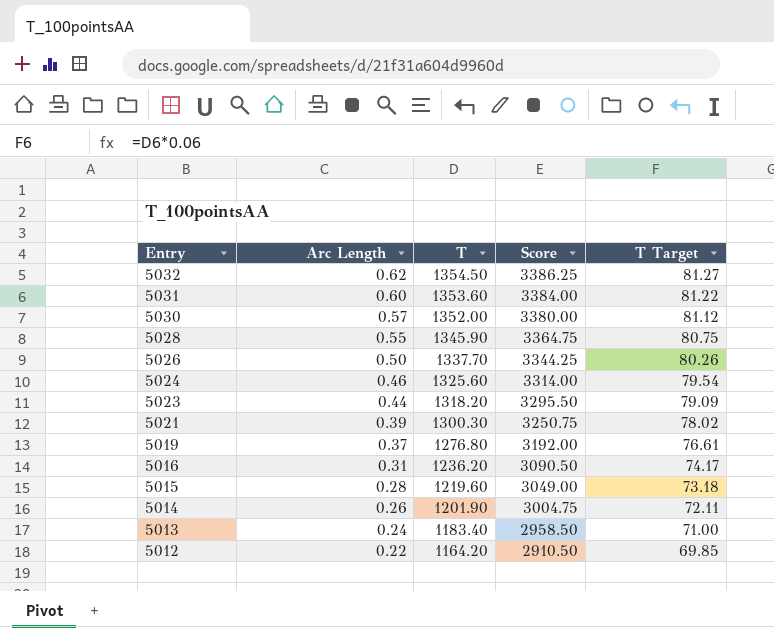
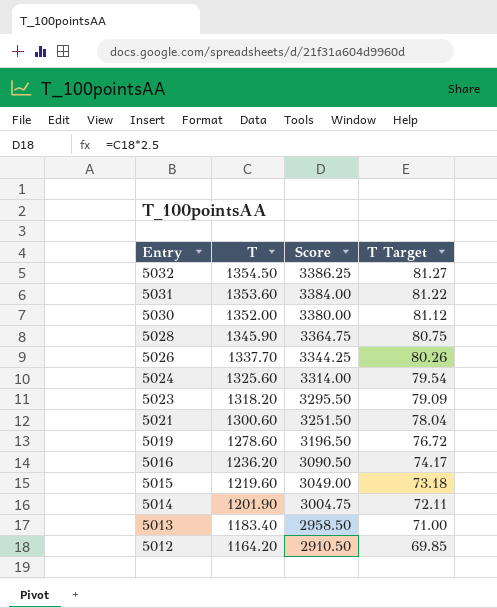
column Arc Length | position: 2 -> none
5021 | T: 1300.30 -> 1300.60
5021 | Score: 3250.75 -> 3251.50
5021 | T Target: 78.02 -> 78.04
5019 | T: 1276.80 -> 1278.60
5019 | Score: 3192.00 -> 3196.50
5019 | T Target: 76.61 -> 76.72

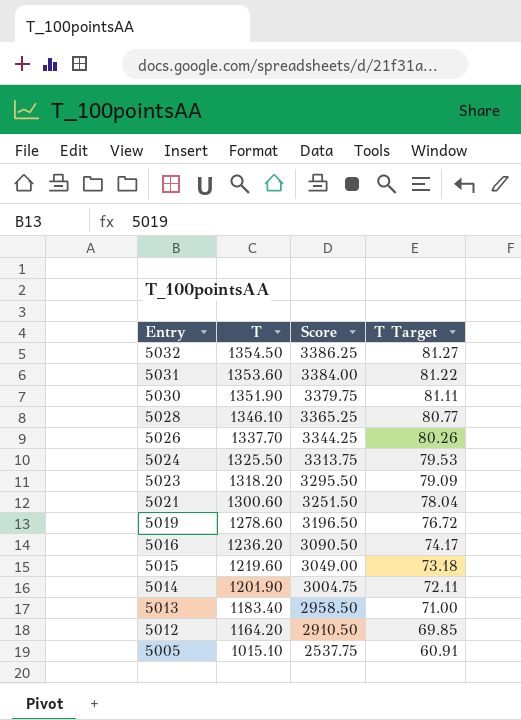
5030 | T: 1352.00 -> 1351.90
5030 | Score: 3380.00 -> 3379.75
5030 | T Target: 81.12 -> 81.11
5028 | T: 1345.90 -> 1346.10
5028 | Score: 3364.75 -> 3365.25
5028 | T Target: 80.75 -> 80.77
5024 | T: 1325.60 -> 1325.50
5024 | Score: 3314.00 -> 3313.75
5024 | T Target: 79.54 -> 79.53
row 5005: none -> 1015.10 | 2537.75 | 60.91

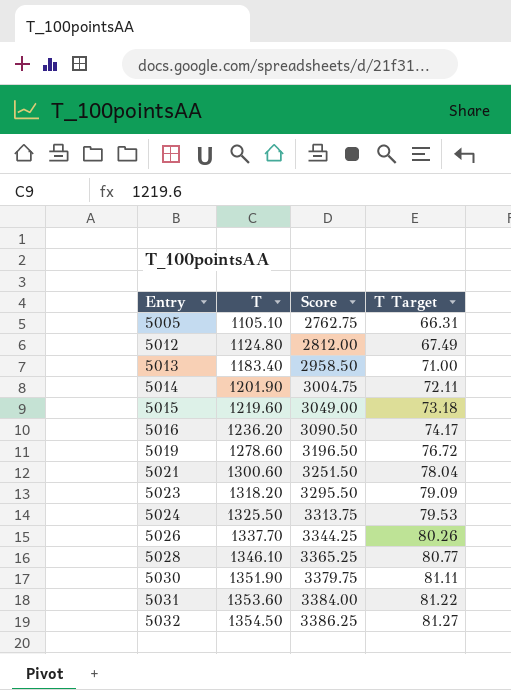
row order: Entry descending -> Entry ascending
5005 | T: 1015.10 -> 1105.10
5005 | Score: 2537.75 -> 2762.75
5005 | T Target: 60.91 -> 66.31
5012 | T: 1164.20 -> 1124.80
5012 | Score: 2910.50 -> 2812.00
5012 | T Target: 69.85 -> 67.49

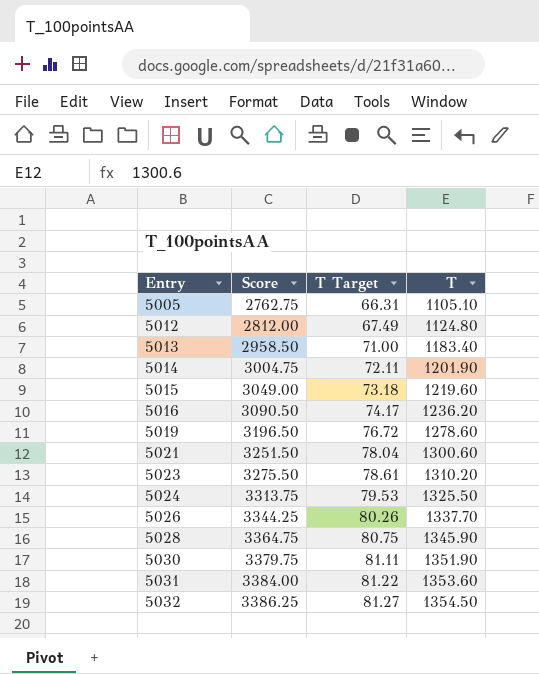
column T | position: 2 -> 4
5023 | Score: 3295.50 -> 3275.50
5023 | T Target: 79.09 -> 78.61
5023 | T: 1318.20 -> 1310.20
5028 | Score: 3365.25 -> 3364.75
5028 | T Target: 80.77 -> 80.75
5028 | T: 1346.10 -> 1345.90

